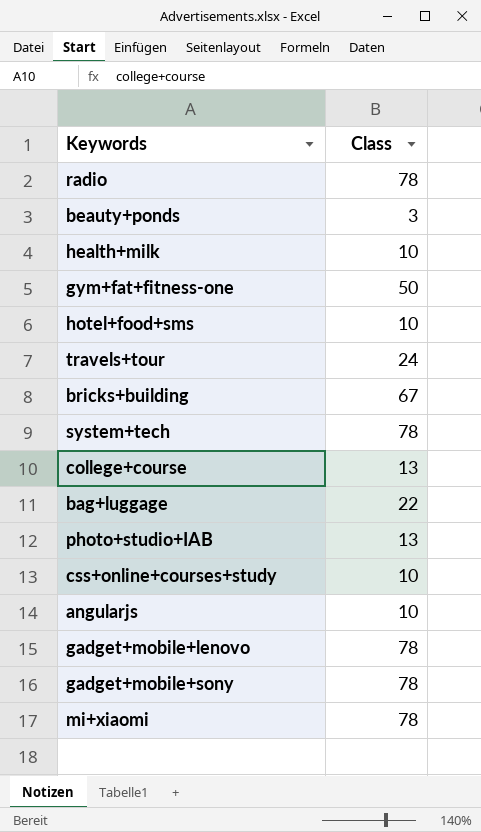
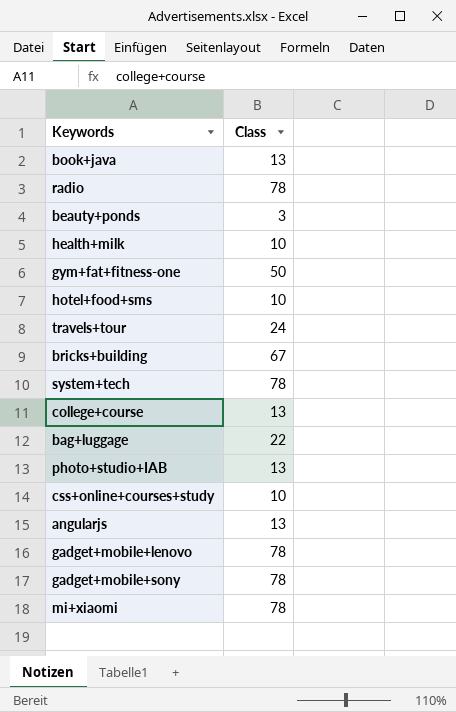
row book+java: none -> 13
angularjs | Class: 10 -> 13

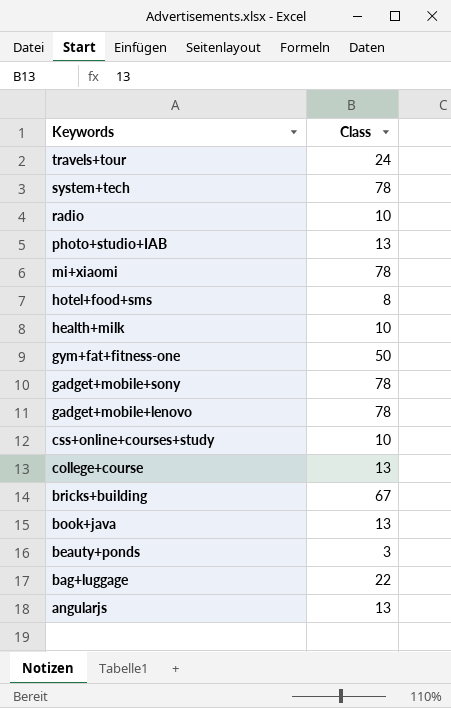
row order: none -> Keywords descending
radio | Class: 78 -> 10
hotel+food+sms | Class: 10 -> 8

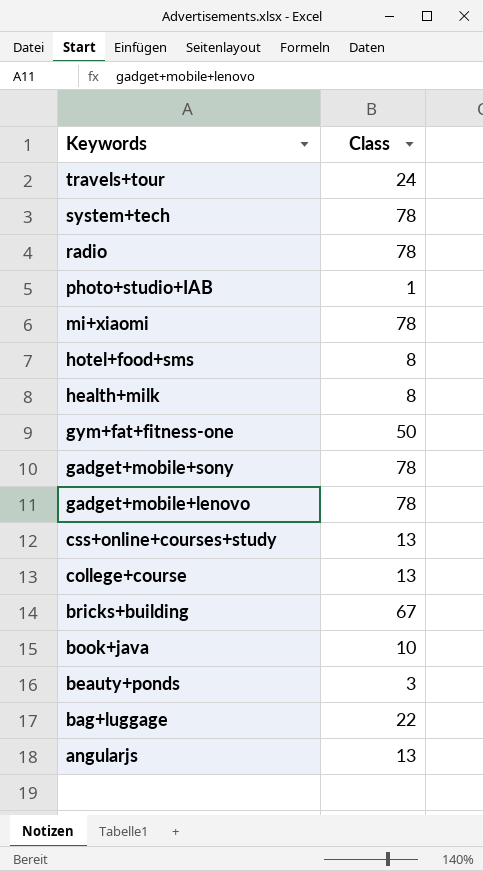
radio | Class: 10 -> 78
photo+studio+IAB | Class: 13 -> 1
health+milk | Class: 10 -> 8
css+online+courses+study | Class: 10 -> 13
book+java | Class: 13 -> 10

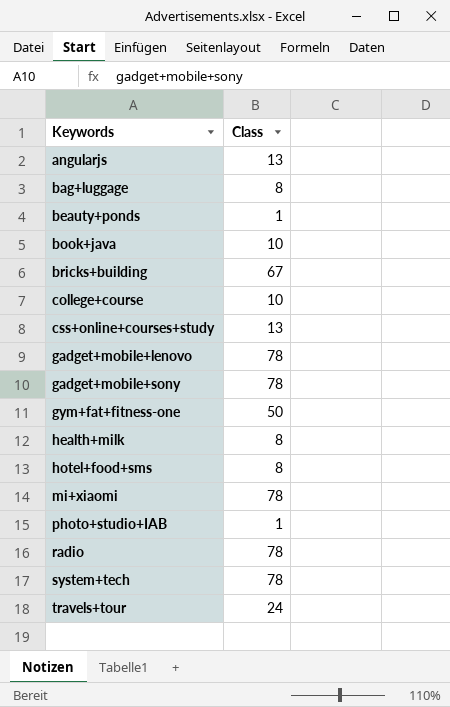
row order: Keywords descending -> Keywords ascending
bag+luggage | Class: 22 -> 8
beauty+ponds | Class: 3 -> 1
college+course | Class: 13 -> 10

